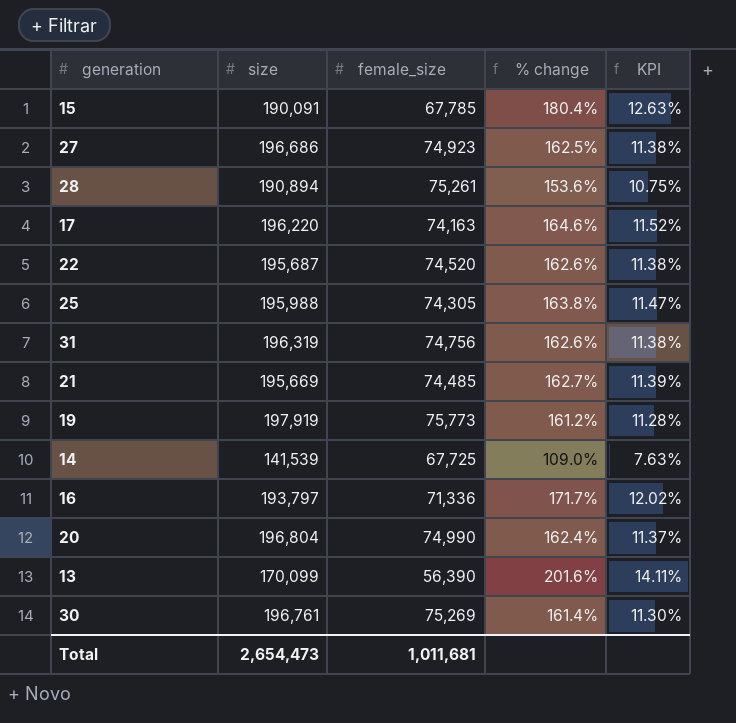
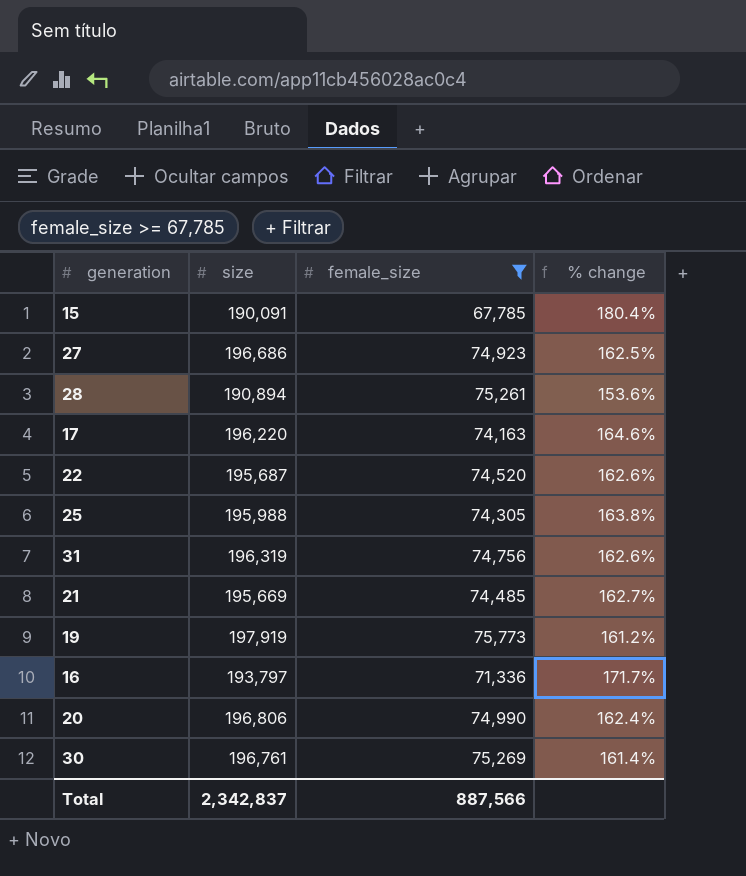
filter: none -> female_size >= 67,785
column KPI | formula: [% change] * 0.07 -> none
20 | size: 196,804 -> 196,806
Total | size: 2,654,473 -> 2,342,837
Total | female_size: 1,011,681 -> 887,566

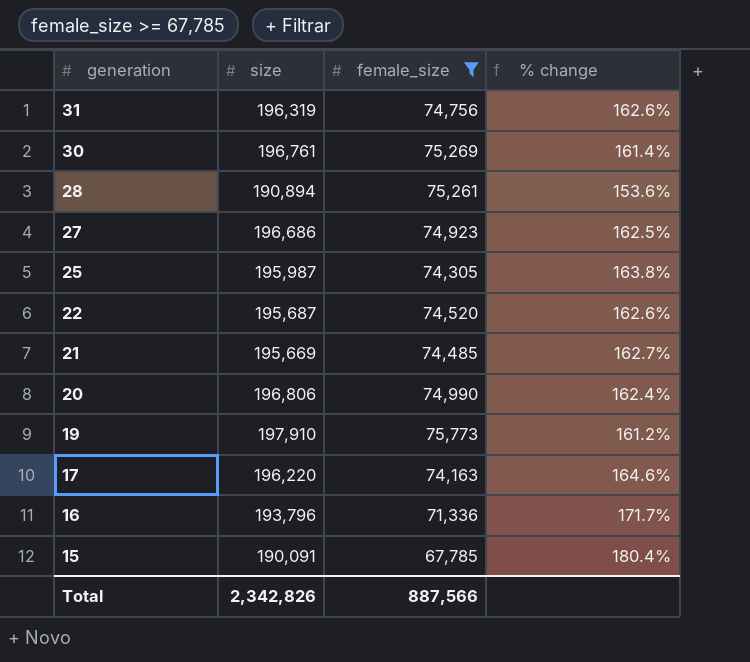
row order: none -> generation descending
25 | size: 195,988 -> 195,987
19 | size: 197,919 -> 197,910
16 | size: 193,797 -> 193,796
Total | size: 2,342,837 -> 2,342,826

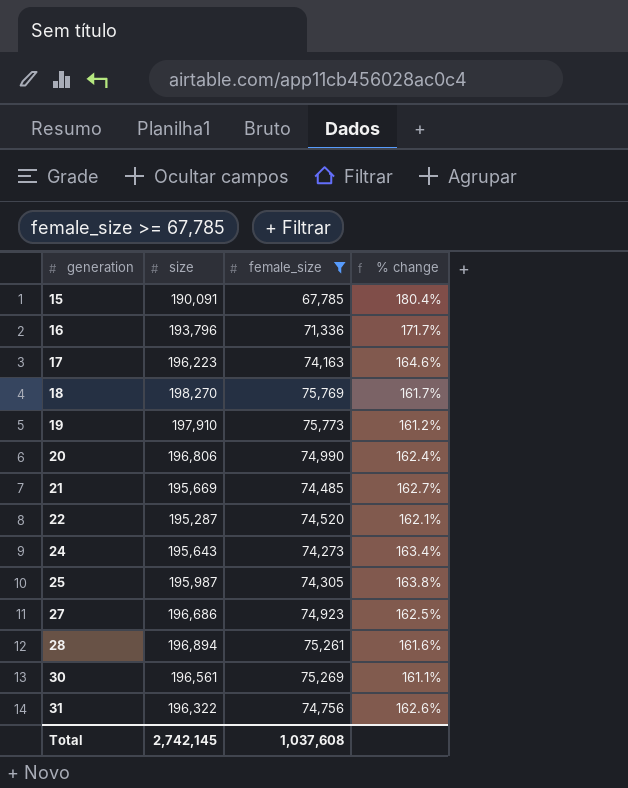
row order: generation descending -> generation ascending
17 | size: 196,220 -> 196,223
row 18: none -> 198,270 | 75,769 | 161.7%
22 | size: 195,687 -> 195,287
22 | % change: 162.6% -> 162.1%
row 24: none -> 195,643 | 74,273 | 163.4%
28 | size: 190,894 -> 196,894
28 | % change: 153.6% -> 161.6%
30 | size: 196,761 -> 196,561
30 | % change: 161.4% -> 161.1%
31 | size: 196,319 -> 196,322
Total | size: 2,342,826 -> 2,742,145
Total | female_size: 887,566 -> 1,037,608

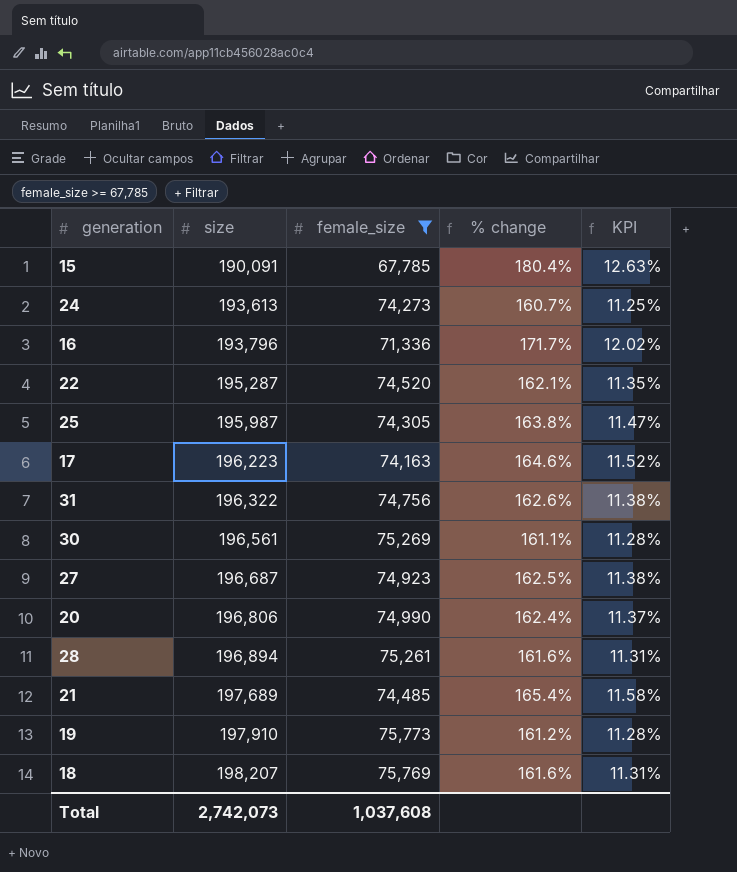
row order: generation ascending -> size ascending
column KPI | formula: none -> [% change] * 0.07
24 | size: 195,643 -> 193,613
24 | % change: 163.4% -> 160.7%
27 | size: 196,686 -> 196,687
21 | size: 195,669 -> 197,689
21 | % change: 162.7% -> 165.4%
18 | size: 198,270 -> 198,207
18 | % change: 161.7% -> 161.6%
Total | size: 2,742,145 -> 2,742,073

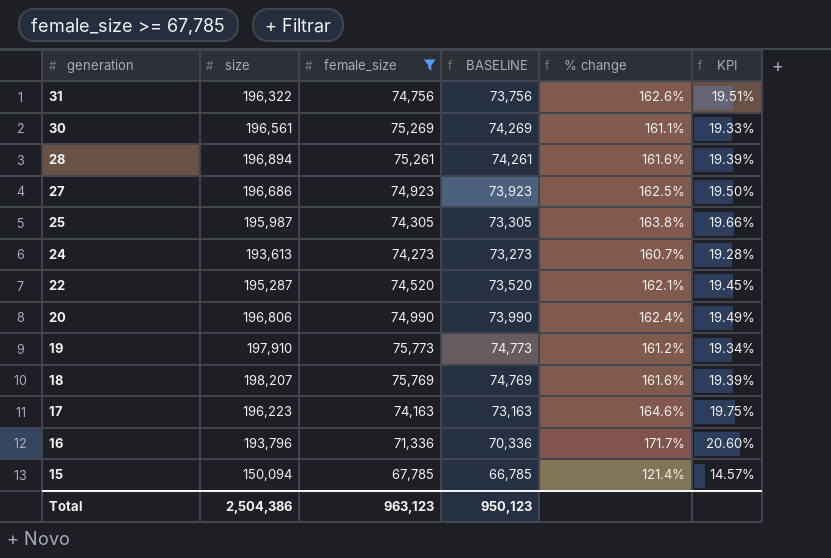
row order: size ascending -> generation descending
column BASELINE | formula: none -> [female_size] - 1000
column KPI | formula: [% change] * 0.07 -> [% change] * 0.12
row 21: 197,689 | 74,485 | 165.4% | 11.58% -> none
27 | size: 196,687 -> 196,686
15 | size: 190,091 -> 150,094
15 | % change: 180.4% -> 121.4%
Total | size: 2,742,073 -> 2,504,386
Total | female_size: 1,037,608 -> 963,123

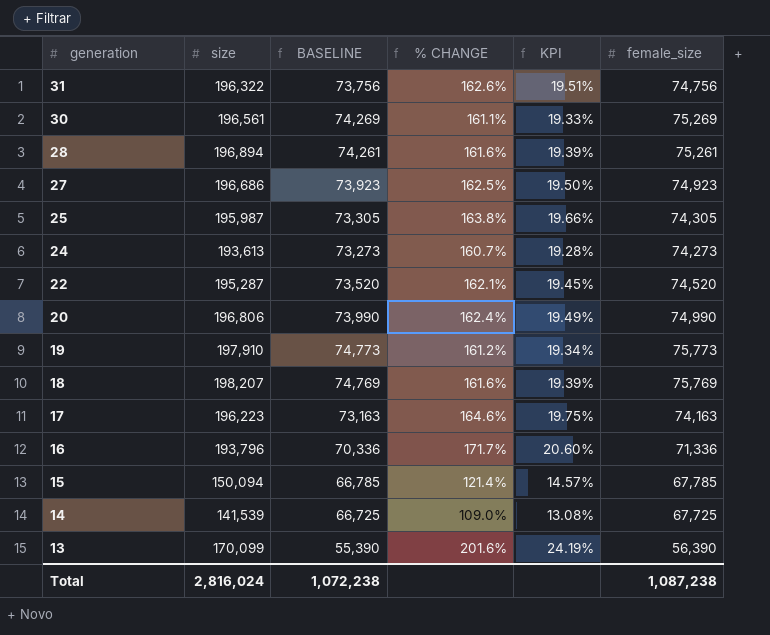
filter: female_size >= 67,785 -> none
column name: % change -> % CHANGE
column female_size | position: 3 -> 6
Total | size: 2,504,386 -> 2,816,024
Total | BASELINE: 950,123 -> 1,072,238
Total | female_size: 963,123 -> 1,087,238

